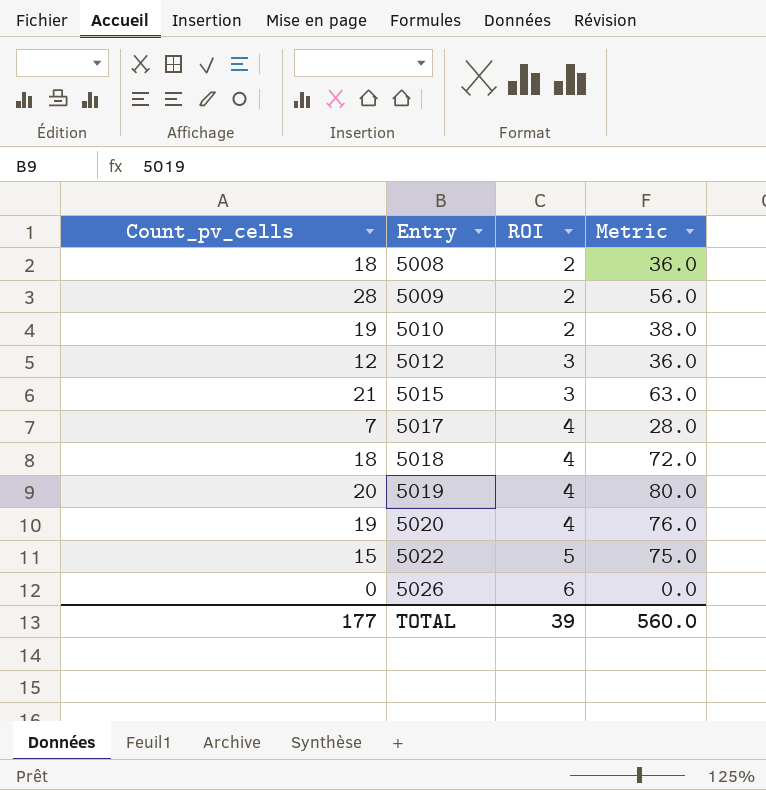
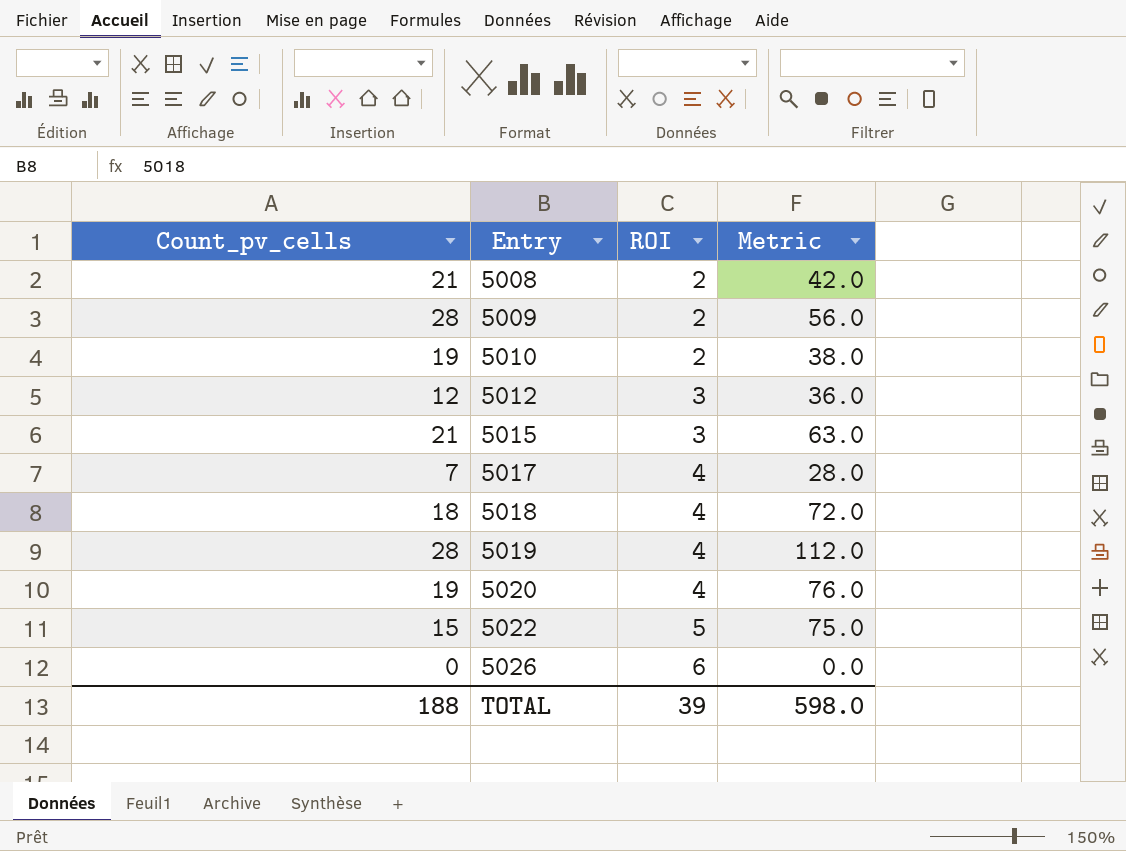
5008 | Count_pv_cells: 18 -> 21
5008 | Metric: 36.0 -> 42.0
5019 | Count_pv_cells: 20 -> 28
5019 | Metric: 80.0 -> 112.0
TOTAL | Count_pv_cells: 177 -> 188
TOTAL | Metric: 560.0 -> 598.0

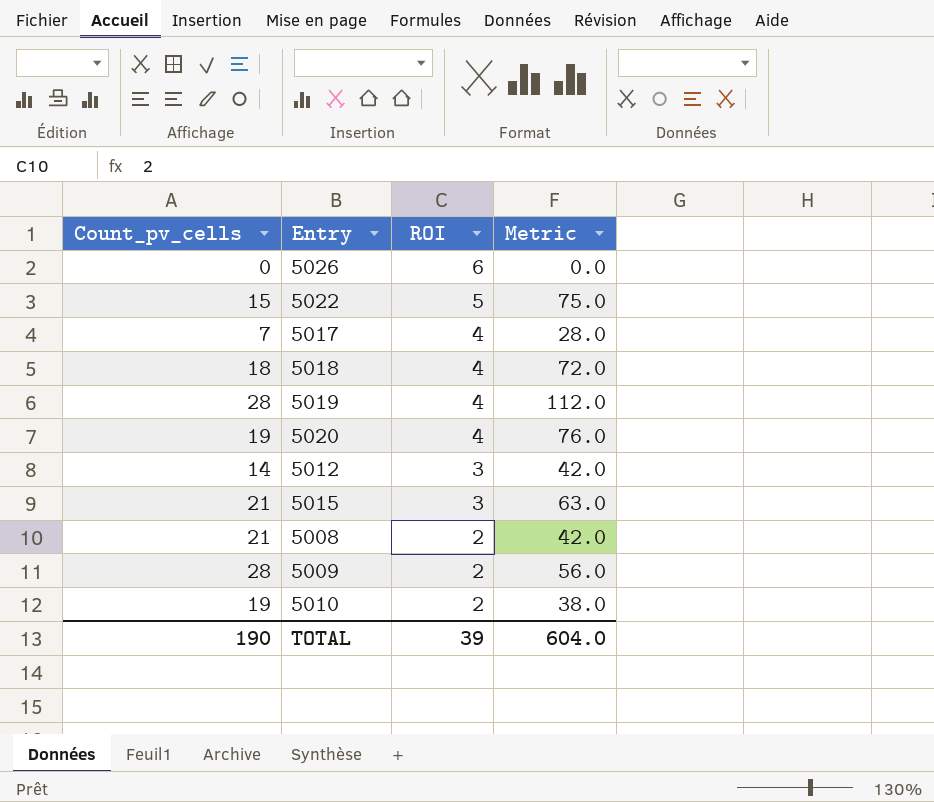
row order: Entry ascending -> ROI descending
5012 | Count_pv_cells: 12 -> 14
5012 | Metric: 36.0 -> 42.0
TOTAL | Count_pv_cells: 188 -> 190
TOTAL | Metric: 598.0 -> 604.0

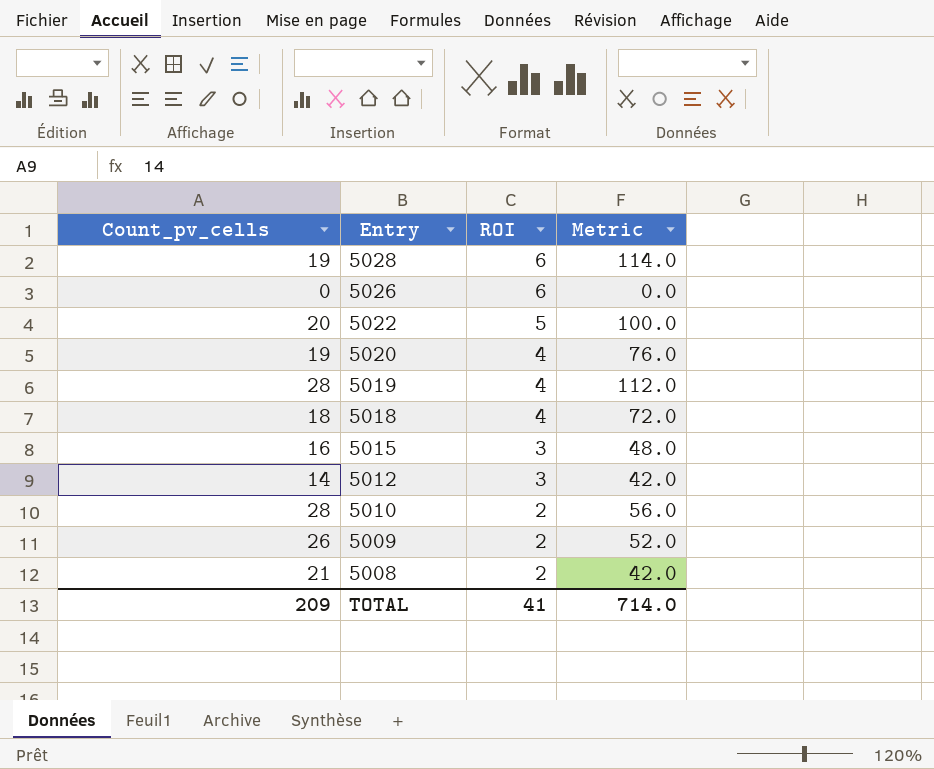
row order: ROI descending -> Entry descending
row 5017: 7 | 4 | 28.0 -> none
row 5028: none -> 19 | 6 | 114.0
5022 | Count_pv_cells: 15 -> 20
5022 | Metric: 75.0 -> 100.0
5015 | Count_pv_cells: 21 -> 16
5015 | Metric: 63.0 -> 48.0
5010 | Count_pv_cells: 19 -> 28
5010 | Metric: 38.0 -> 56.0
5009 | Count_pv_cells: 28 -> 26
5009 | Metric: 56.0 -> 52.0
TOTAL | Count_pv_cells: 190 -> 209
TOTAL | ROI: 39 -> 41
TOTAL | Metric: 604.0 -> 714.0

